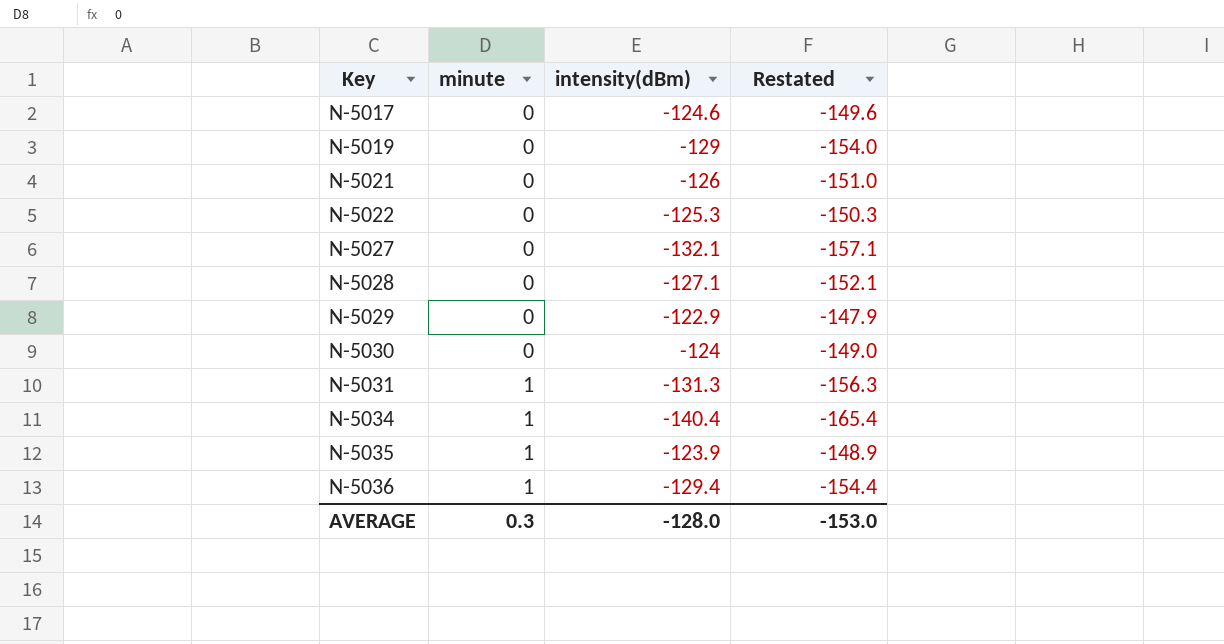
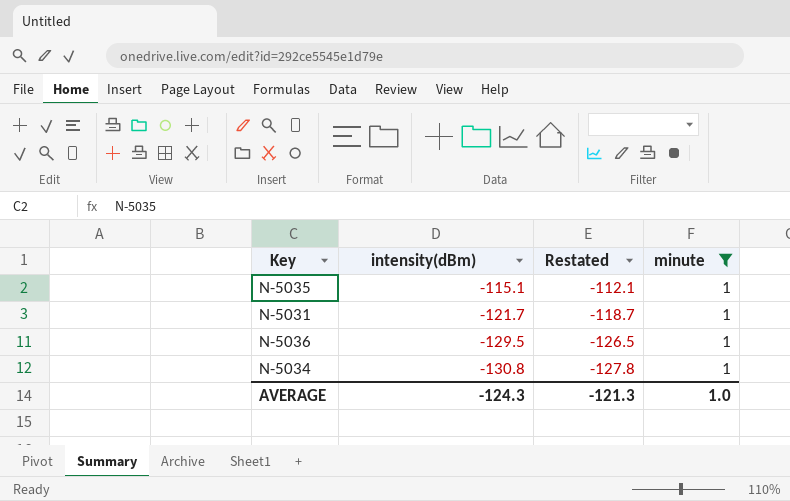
filter: none -> minute = 1
row order: Key ascending -> intensity(dBm) descending
column Restated | formula: [intensity(dBm)] - 25 -> [intensity(dBm)] + 3
column minute | position: 2 -> 4
N-5035 | intensity(dBm): -123.9 -> -115.1
N-5031 | intensity(dBm): -131.3 -> -121.7
N-5036 | intensity(dBm): -129.4 -> -129.5
N-5034 | intensity(dBm): -140.4 -> -130.8
AVERAGE | intensity(dBm): -128.0 -> -124.3
AVERAGE | Restated: -153.0 -> -121.3
AVERAGE | minute: 0.3 -> 1.0

